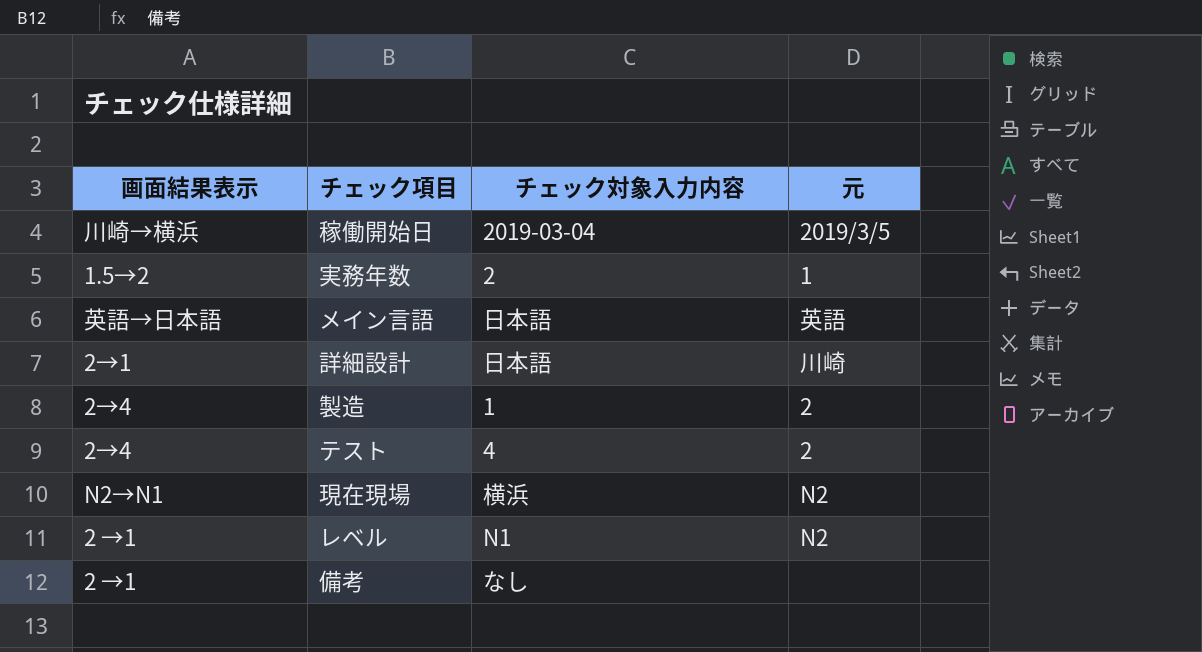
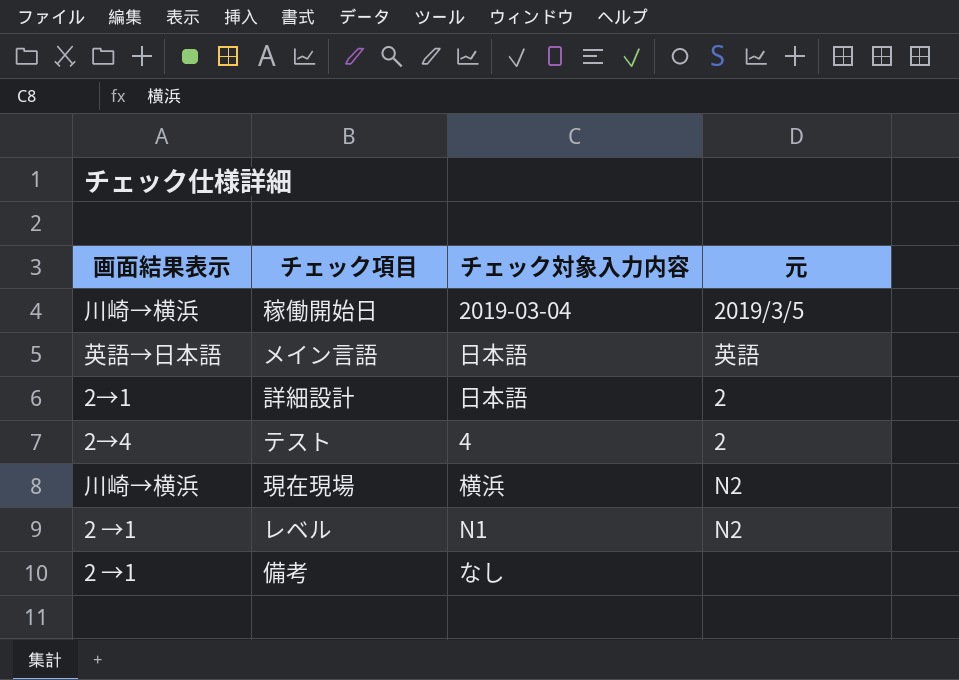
row 実務年数: 1.5→2 | 2 | 1 -> none
row 製造: 2→4 | 1 | 2 -> none
詳細設計 | 元: 川崎 -> 2
現在現場 | 画面結果表示: N2→N1 -> 川崎→横浜

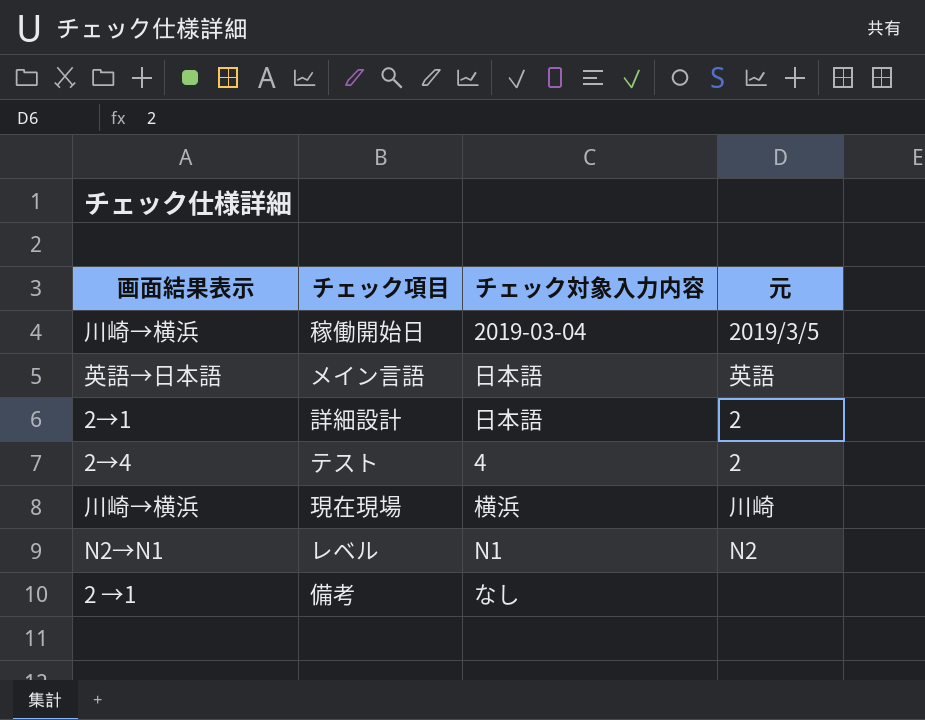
現在現場 | 元: N2 -> 川崎
レベル | 画面結果表示: 2 →1 -> N2→N1

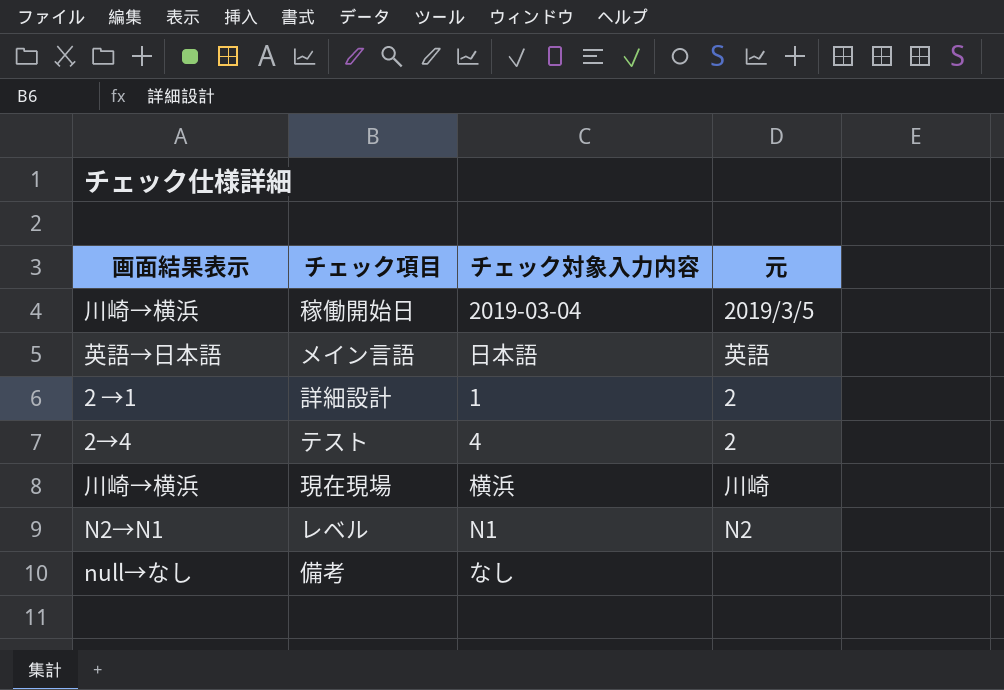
詳細設計 | 画面結果表示: 2→1 -> 2 →1
詳細設計 | チェック対象入力内容: 日本語 -> 1
備考 | 画面結果表示: 2 →1 -> null→なし

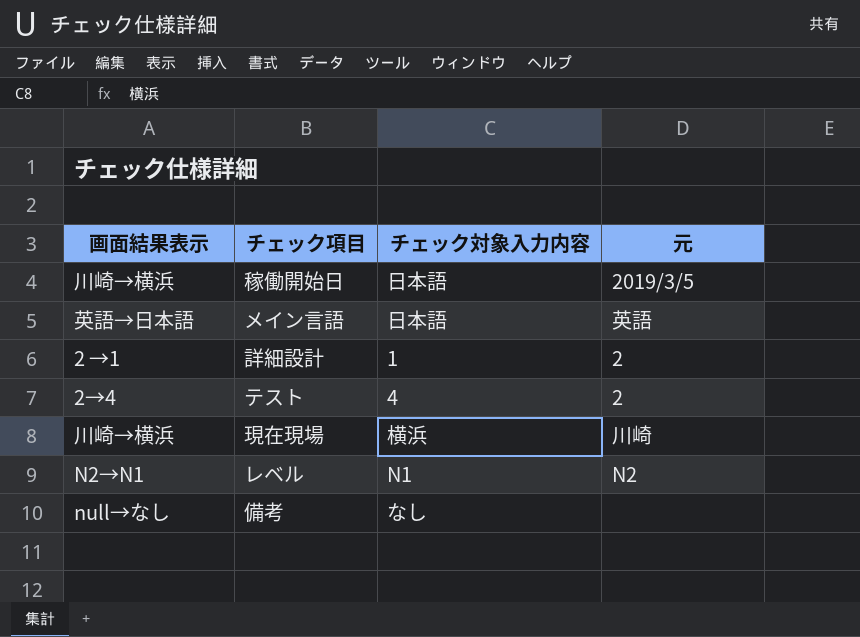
稼働開始日 | チェック対象入力内容: 2019-03-04 -> 日本語

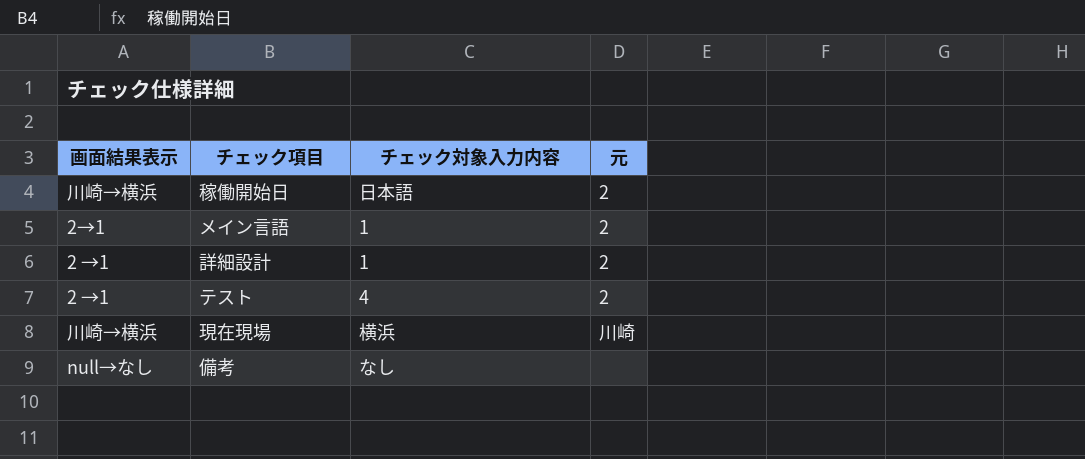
row レベル: N2→N1 | N1 | N2 -> none
稼働開始日 | 元: 2019/3/5 -> 2
メイン言語 | 画面結果表示: 英語→日本語 -> 2→1
メイン言語 | チェック対象入力内容: 日本語 -> 1
メイン言語 | 元: 英語 -> 2
テスト | 画面結果表示: 2→4 -> 2 →1

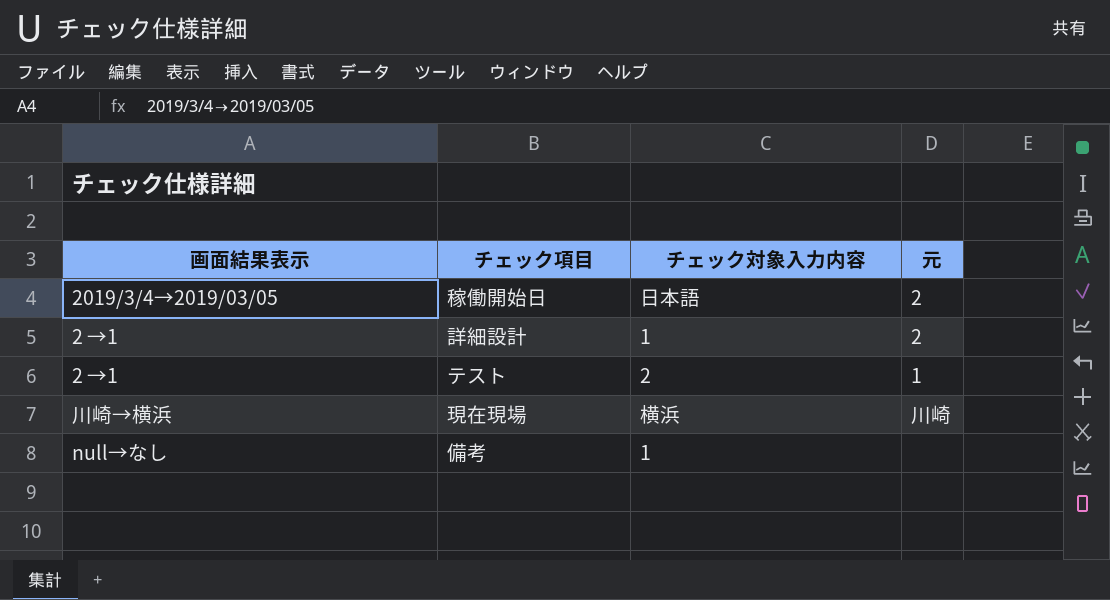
row メイン言語: 2→1 | 1 | 2 -> none
稼働開始日 | 画面結果表示: 川崎→横浜 -> 2019/3/4→2019/03/05
テスト | チェック対象入力内容: 4 -> 2
テスト | 元: 2 -> 1
備考 | チェック対象入力内容: なし -> 1

